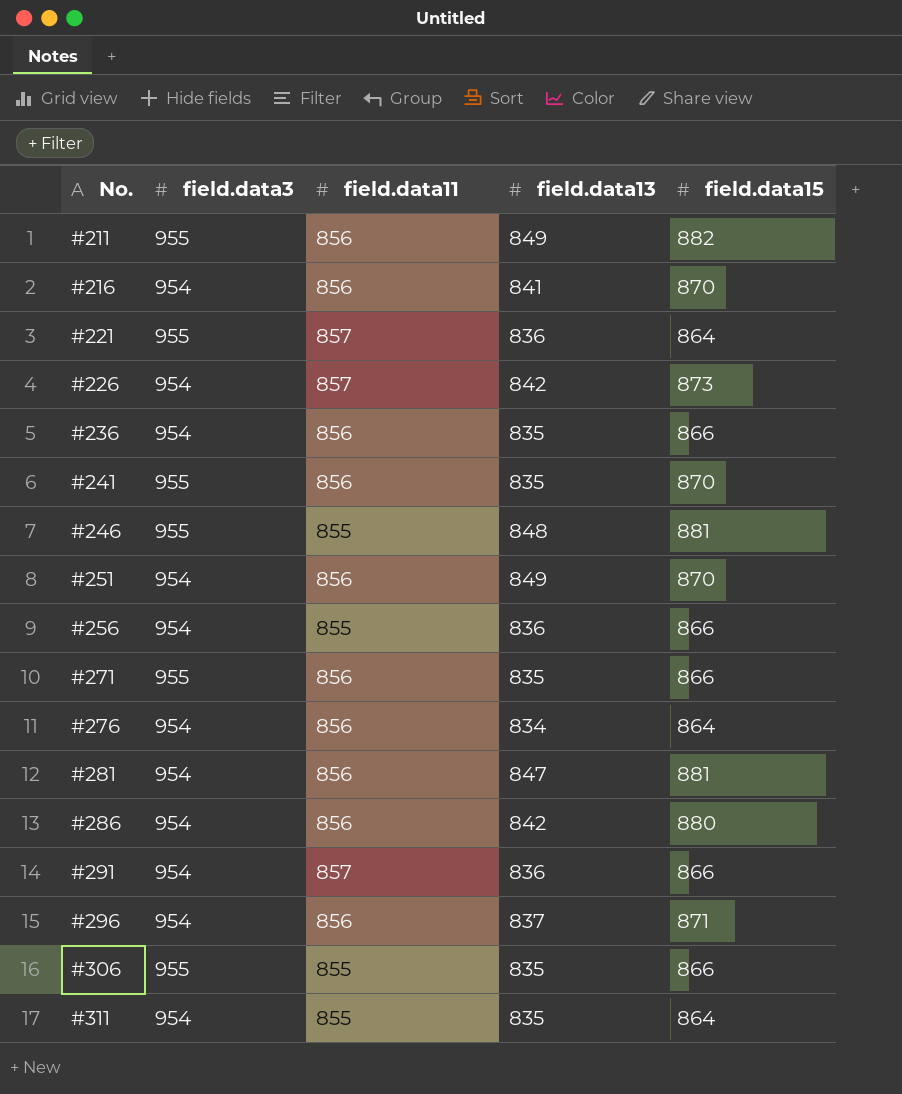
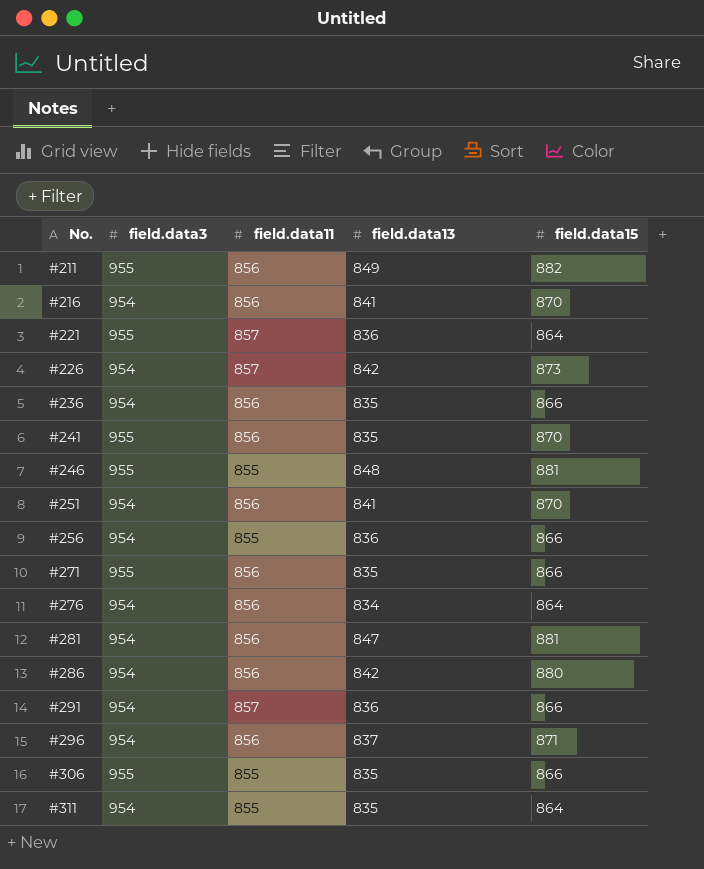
#251 | field.data13: 849 -> 841

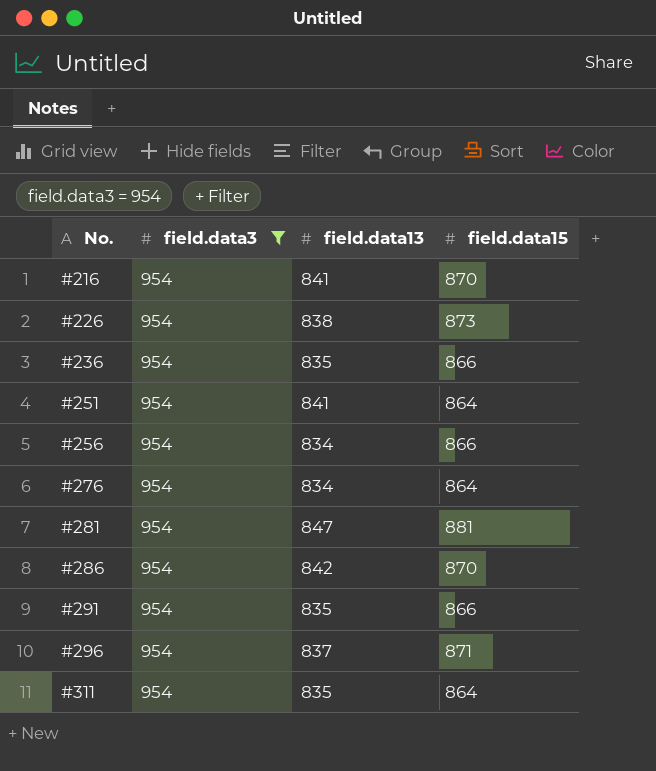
filter: none -> field.data3 = 954
column field.data11 | position: 3 -> none
#226 | field.data13: 842 -> 838
#251 | field.data15: 870 -> 864
#256 | field.data13: 836 -> 834
#286 | field.data15: 880 -> 870
#291 | field.data13: 836 -> 835

